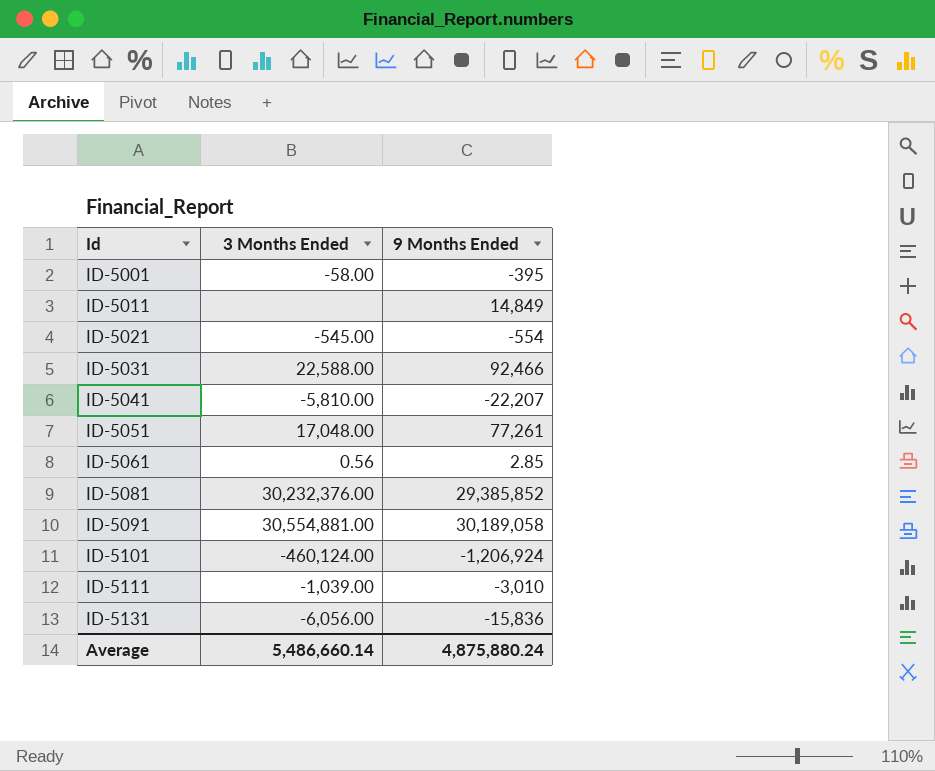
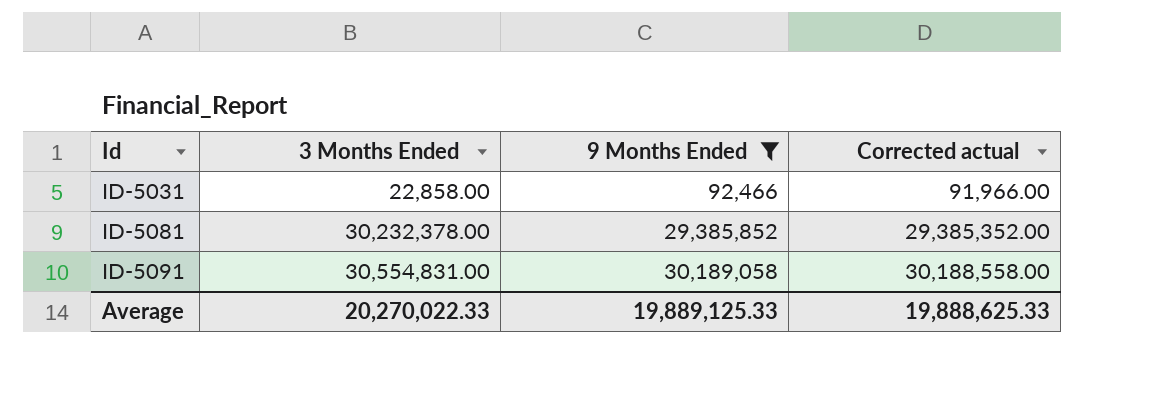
filter: none -> 9 Months Ended >= 92,466
column Corrected actual | formula: none -> [9 Months Ended] - 500
ID-5031 | 3 Months Ended: 22,588.00 -> 22,858.00
ID-5081 | 3 Months Ended: 30,232,376.00 -> 30,232,378.00
ID-5091 | 3 Months Ended: 30,554,881.00 -> 30,554,831.00
Average | 3 Months Ended: 5,486,660.14 -> 20,270,022.33
Average | 9 Months Ended: 4,875,880.24 -> 19,889,125.33

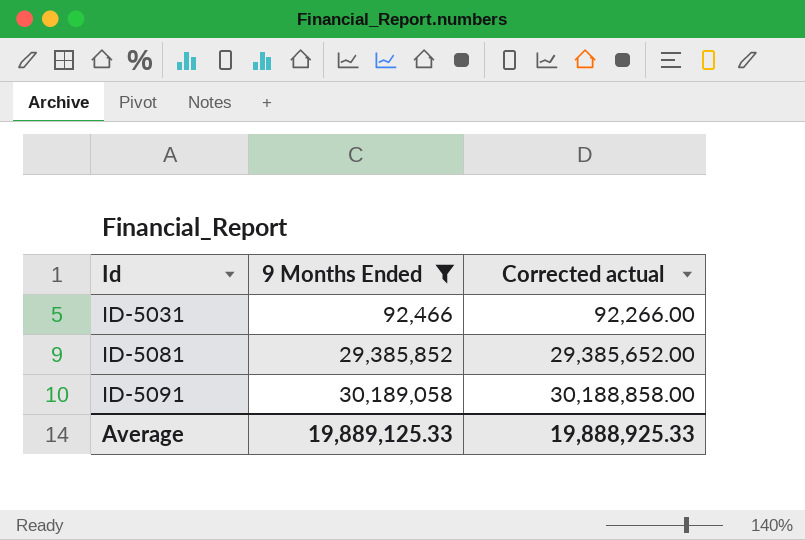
column 3 Months Ended | position: 2 -> none
column Corrected actual | formula: [9 Months Ended] - 500 -> [9 Months Ended] - 200
Average | Corrected actual: 19,888,625.33 -> 19,888,925.33

